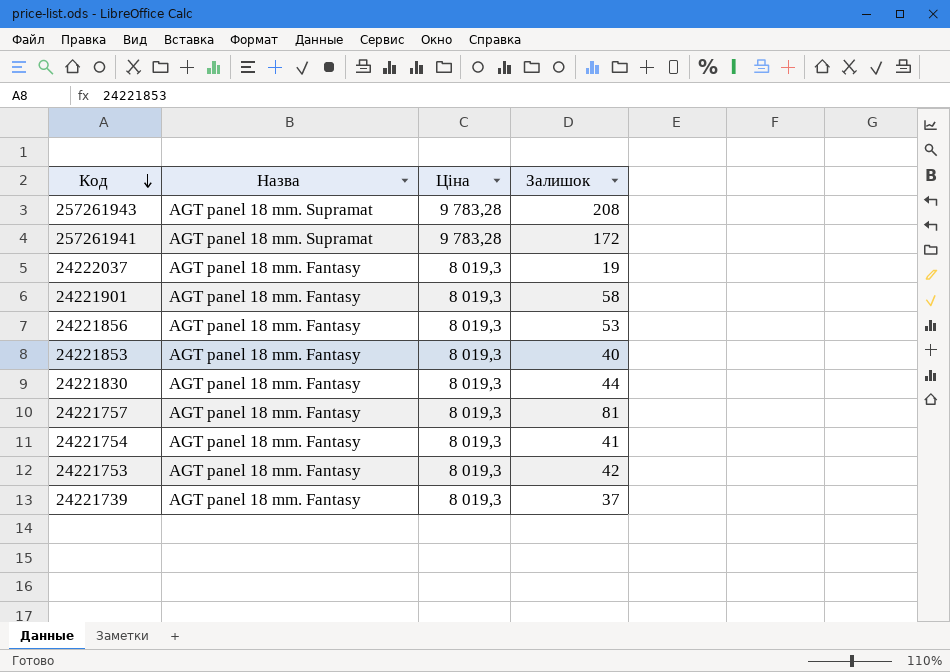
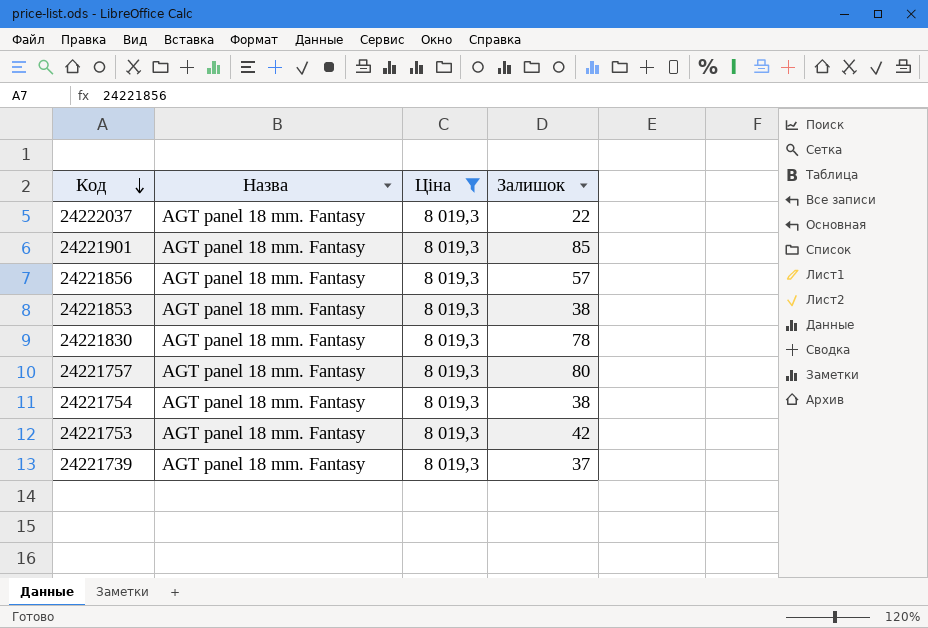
filter: none -> Ціна = 8 019,3
24222037 | Залишок: 19 -> 22
24221901 | Залишок: 58 -> 85
24221856 | Залишок: 53 -> 57
24221853 | Залишок: 40 -> 38
24221830 | Залишок: 44 -> 78
24221757 | Залишок: 81 -> 80
24221754 | Залишок: 41 -> 38

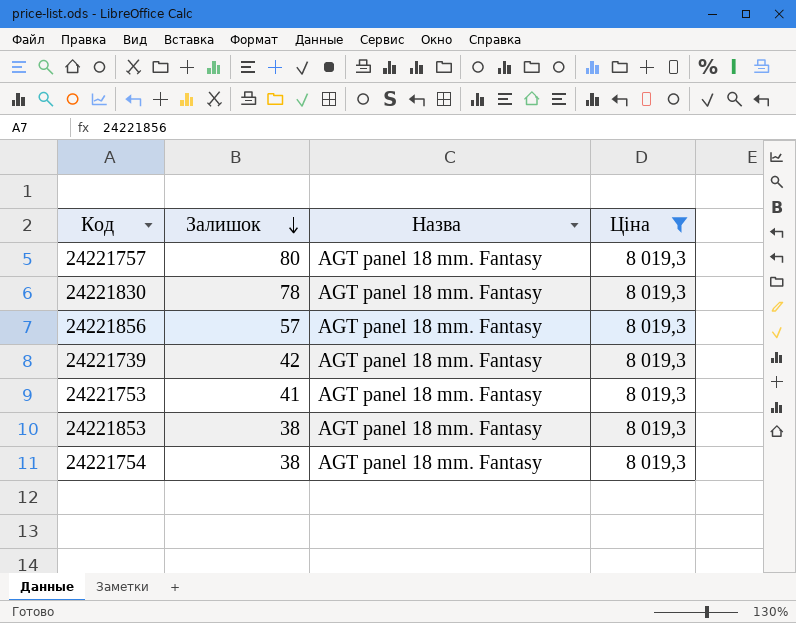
row order: Код descending -> Залишок descending
column Залишок | position: 4 -> 2
row 24222037: AGT panel 18 mm. Fantasy | 8 019,3 | 22 -> none
row 24221901: AGT panel 18 mm. Fantasy | 8 019,3 | 85 -> none
24221739 | Залишок: 37 -> 42
24221753 | Залишок: 42 -> 41

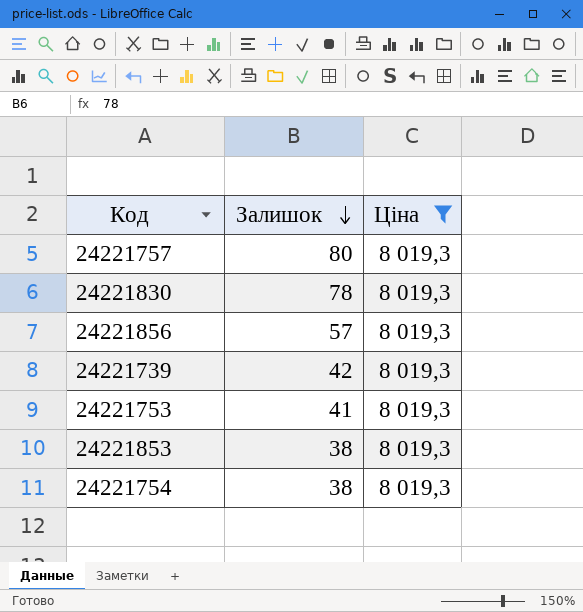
column Назва | position: 3 -> none

